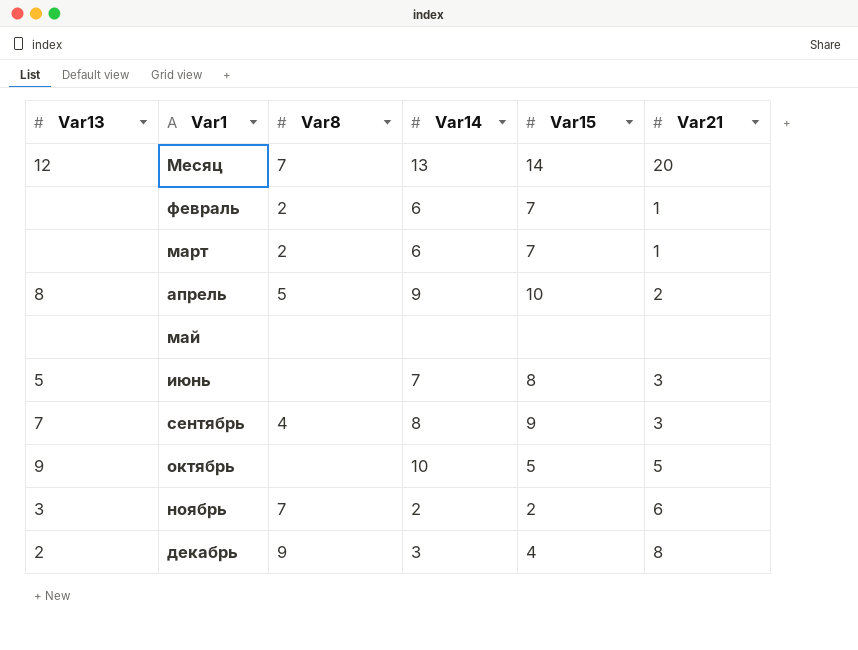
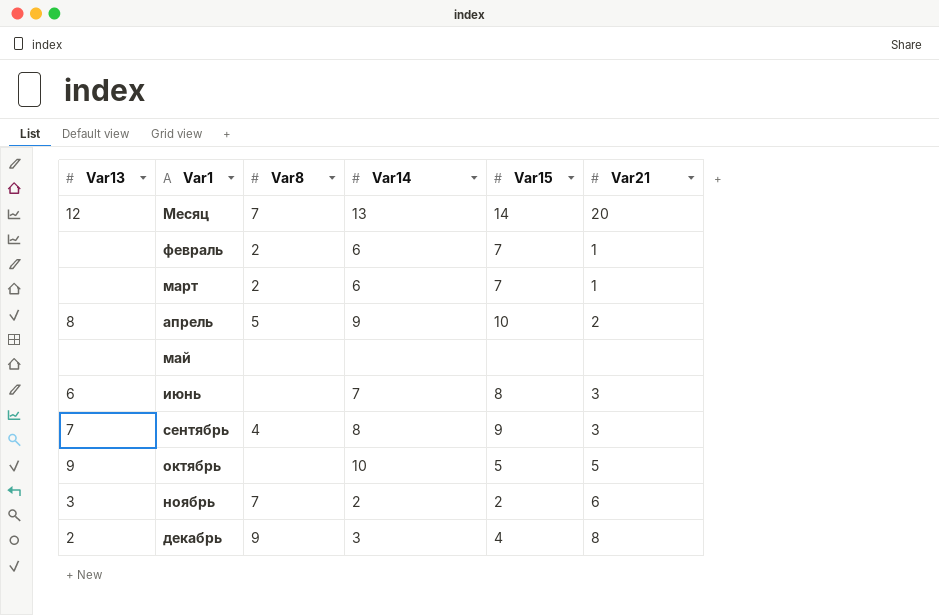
июнь | Var13: 5 -> 6

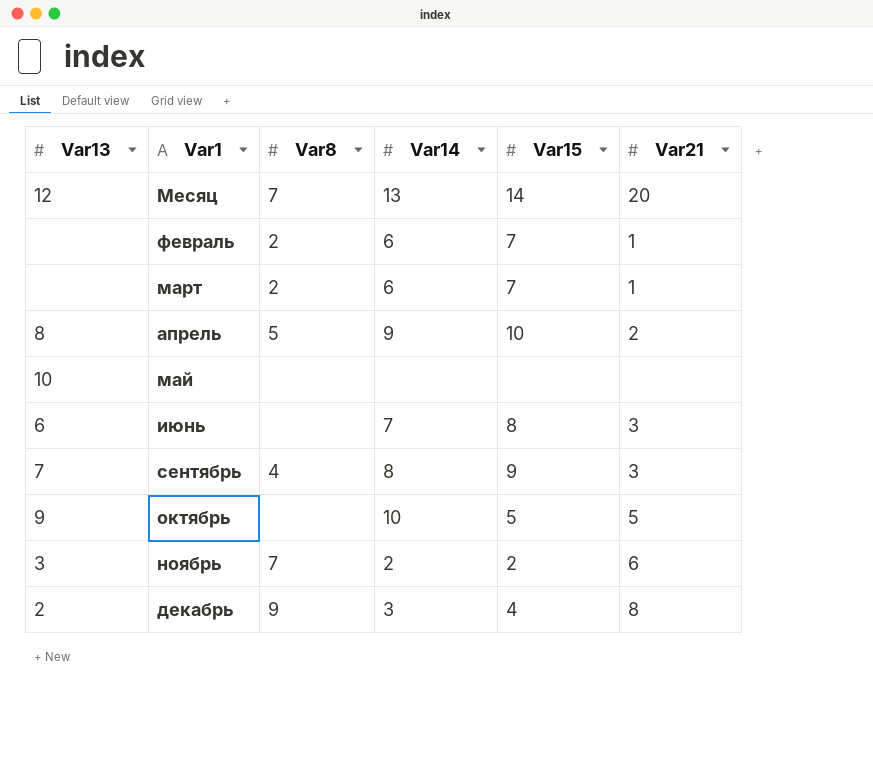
май | Var13: none -> 10

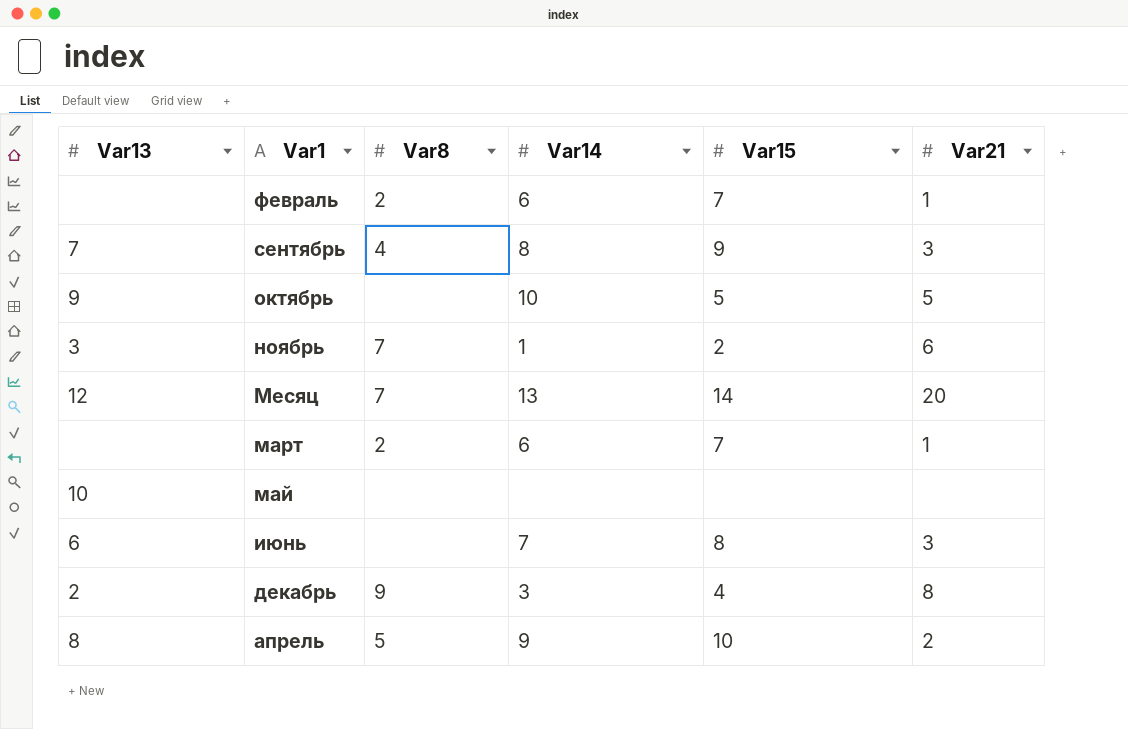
row order: none -> Var1 descending
ноябрь | Var14: 2 -> 1

